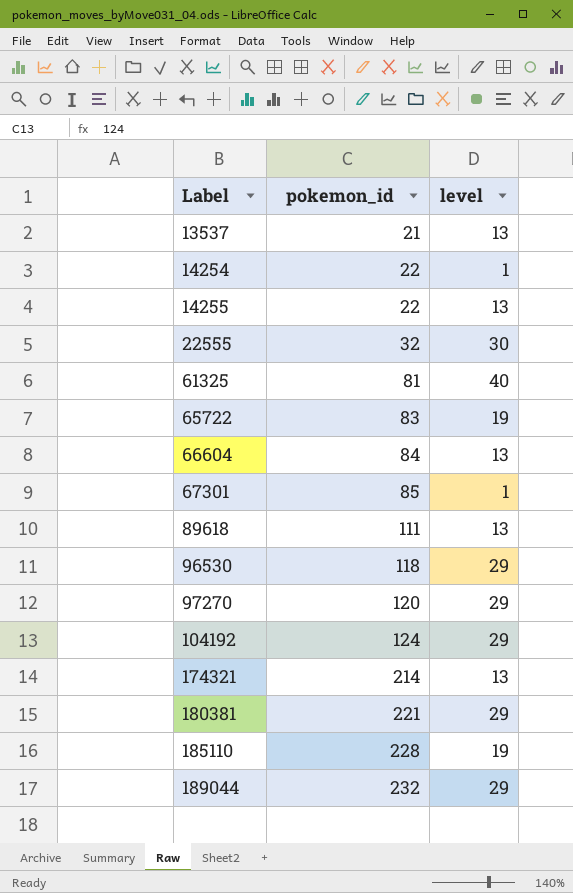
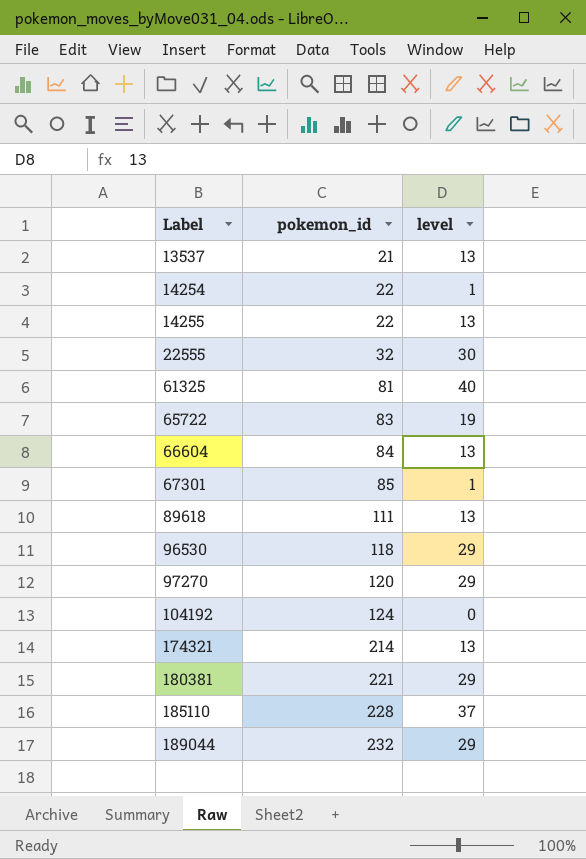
104192 | level: 29 -> 0
185110 | level: 19 -> 37

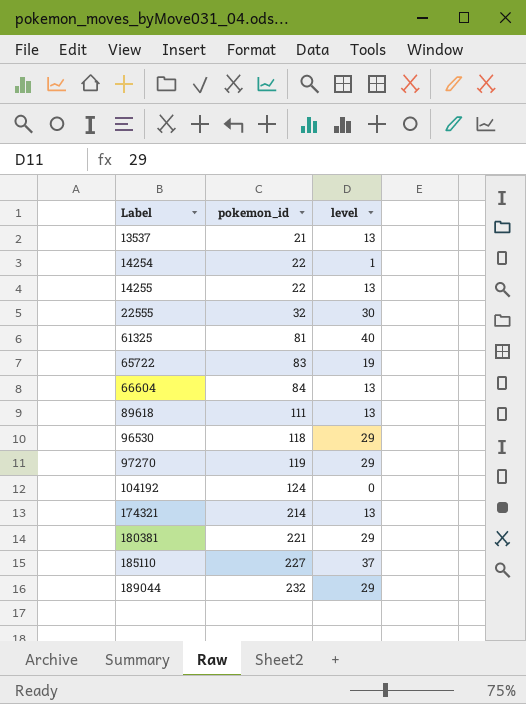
row 67301: 85 | 1 -> none
97270 | pokemon_id: 120 -> 119
185110 | pokemon_id: 228 -> 227

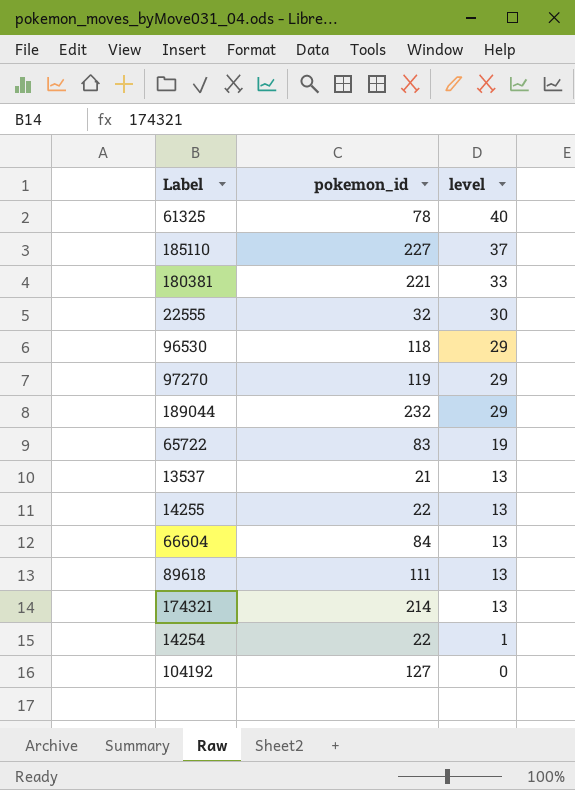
row order: Label ascending -> level descending
61325 | pokemon_id: 81 -> 78
180381 | level: 29 -> 33
104192 | pokemon_id: 124 -> 127

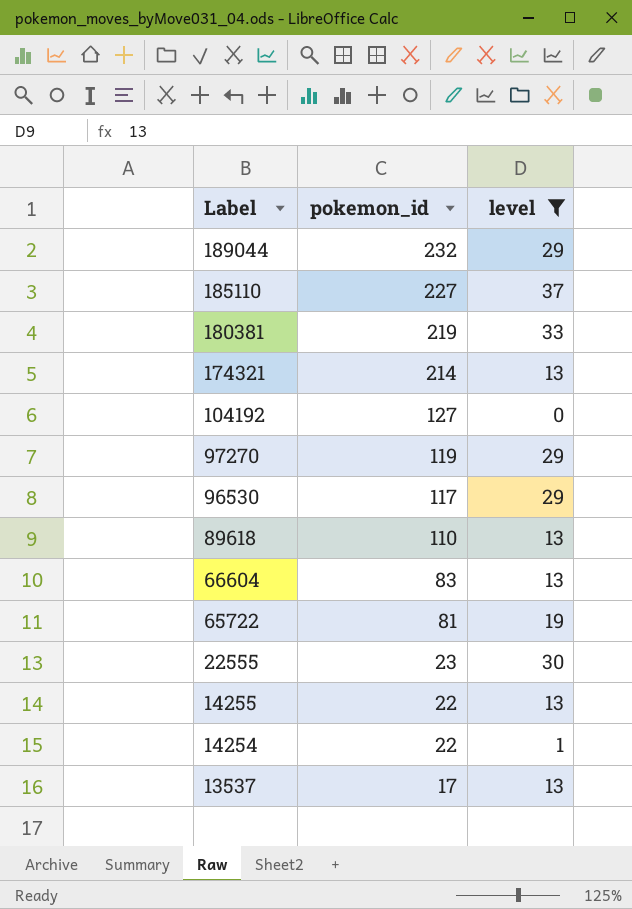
filter: none -> level != 40
row order: level descending -> Label descending
180381 | pokemon_id: 221 -> 219
96530 | pokemon_id: 118 -> 117
89618 | pokemon_id: 111 -> 110
66604 | pokemon_id: 84 -> 83
65722 | pokemon_id: 83 -> 81
22555 | pokemon_id: 32 -> 23
13537 | pokemon_id: 21 -> 17

